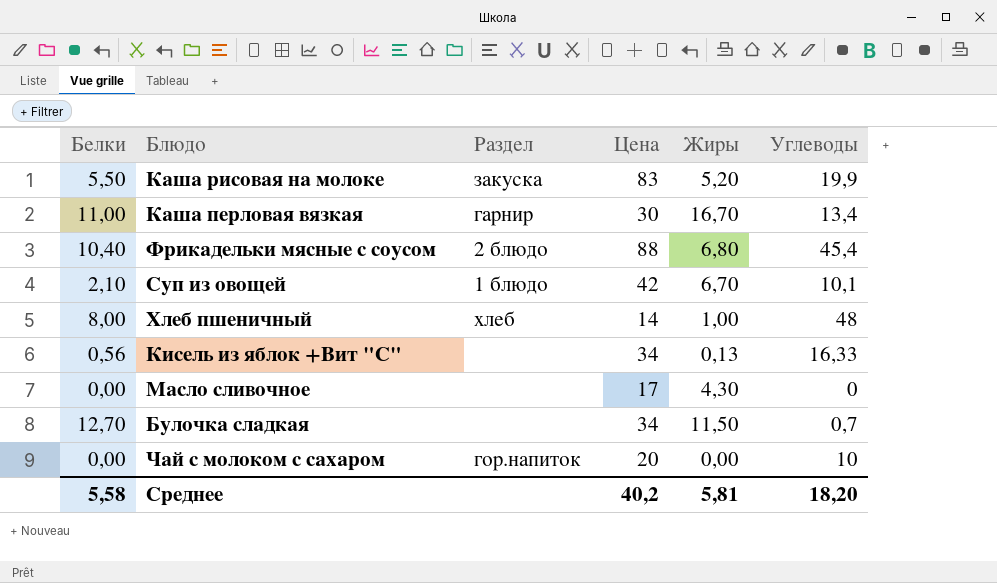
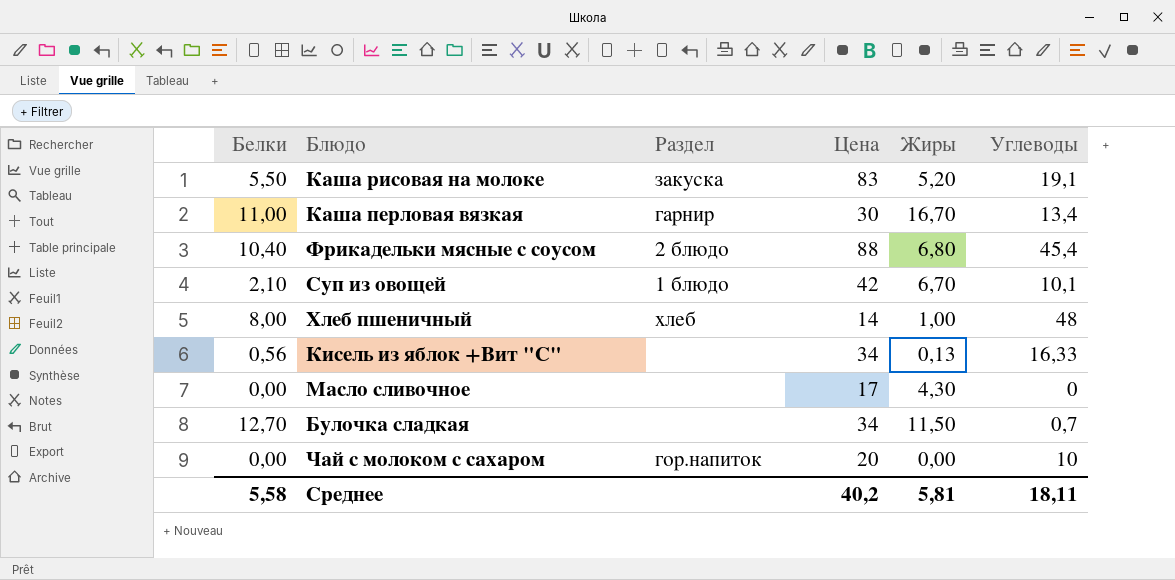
Каша рисовая на молоке | Углеводы: 19,9 -> 19,1
Среднее | Углеводы: 18,20 -> 18,11

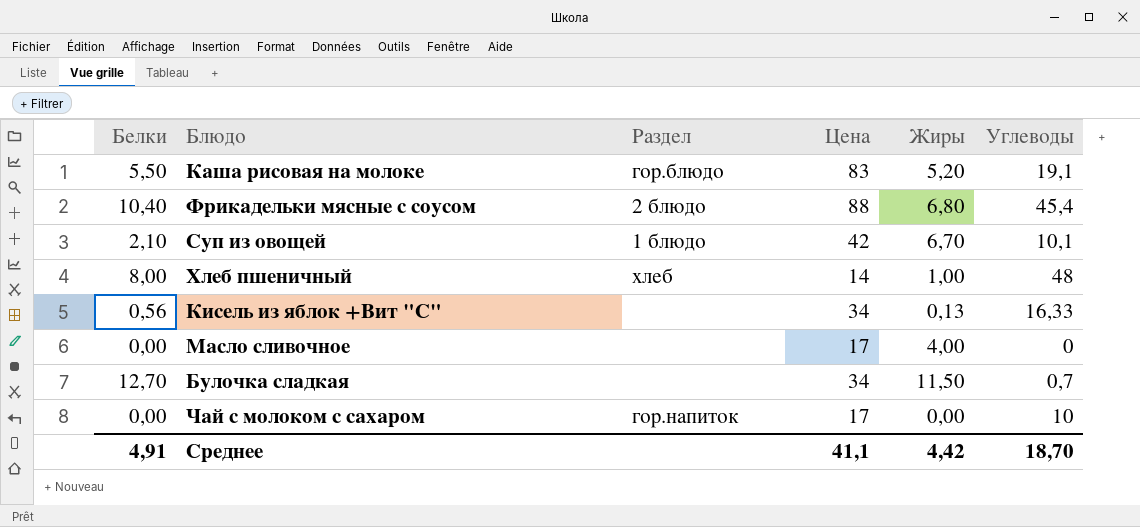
row Каша перловая вязкая: 11,00 | гарнир | 30 | 16,70 | 13,4 -> none
Каша рисовая на молоке | Раздел: закуска -> гор.блюдо
Масло сливочное | Жиры: 4,30 -> 4,00
Чай с молоком с сахаром | Цена: 20 -> 17
Среднее | Белки: 5,58 -> 4,91
Среднее | Цена: 40,2 -> 41,1
Среднее | Жиры: 5,81 -> 4,42
Среднее | Углеводы: 18,11 -> 18,70

